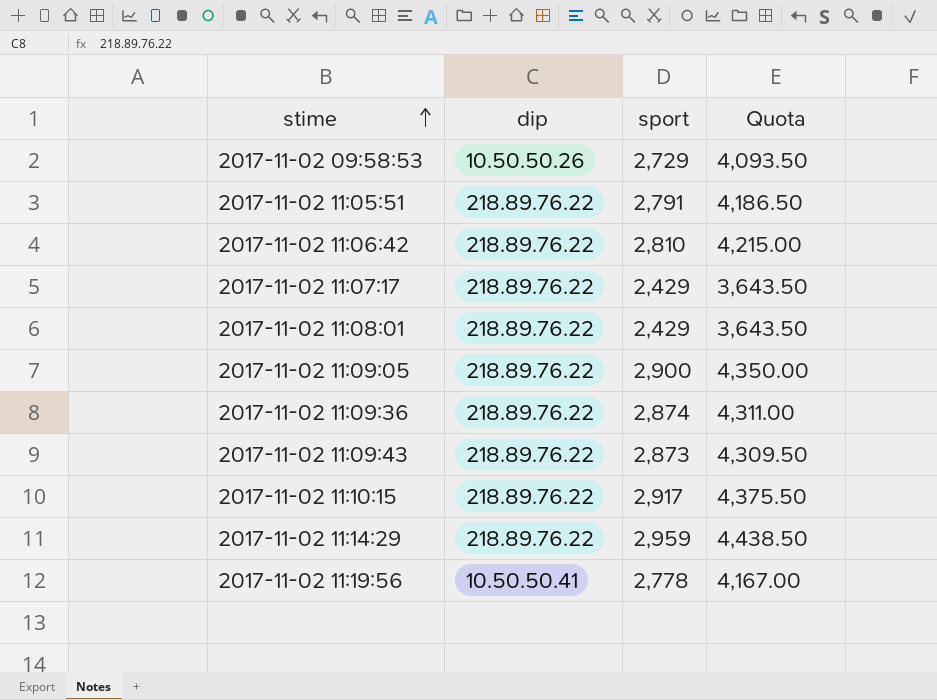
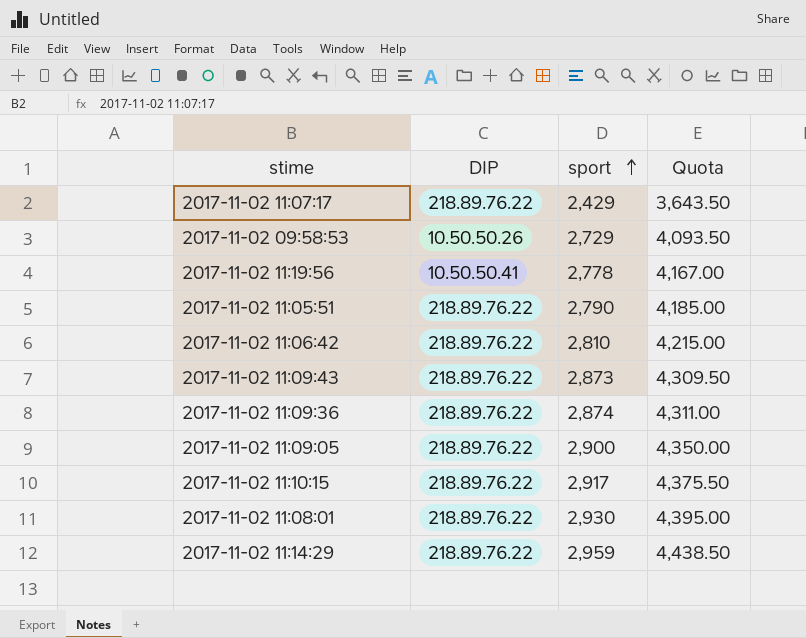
row order: stime ascending -> sport ascending
column name: dip -> DIP
2017-11-02 11:05:51 | sport: 2,791 -> 2,790
2017-11-02 11:05:51 | Quota: 4,186.50 -> 4,185.00
2017-11-02 11:08:01 | sport: 2,429 -> 2,930
2017-11-02 11:08:01 | Quota: 3,643.50 -> 4,395.00

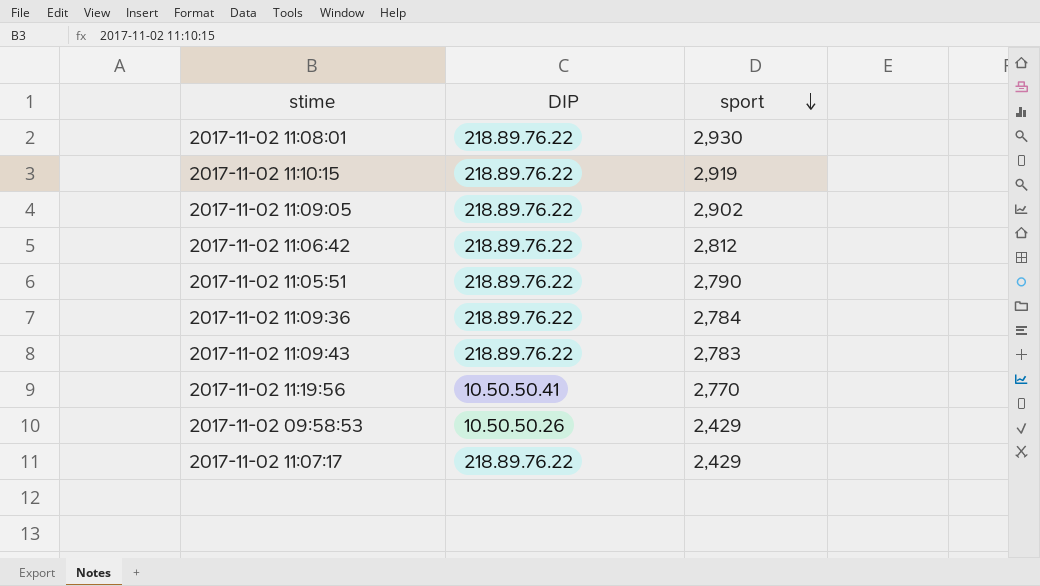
row order: sport ascending -> sport descending
column Quota | formula: [sport] * 1.5 -> none
row 2017-11-02 11:14:29: 218.89.76.22 | 2,959 | 4,438.50 -> none
2017-11-02 11:10:15 | sport: 2,917 -> 2,919
2017-11-02 11:09:05 | sport: 2,900 -> 2,902
2017-11-02 11:06:42 | sport: 2,810 -> 2,812
2017-11-02 11:09:36 | sport: 2,874 -> 2,784
2017-11-02 11:09:43 | sport: 2,873 -> 2,783
2017-11-02 11:19:56 | sport: 2,778 -> 2,770
2017-11-02 09:58:53 | sport: 2,729 -> 2,429

